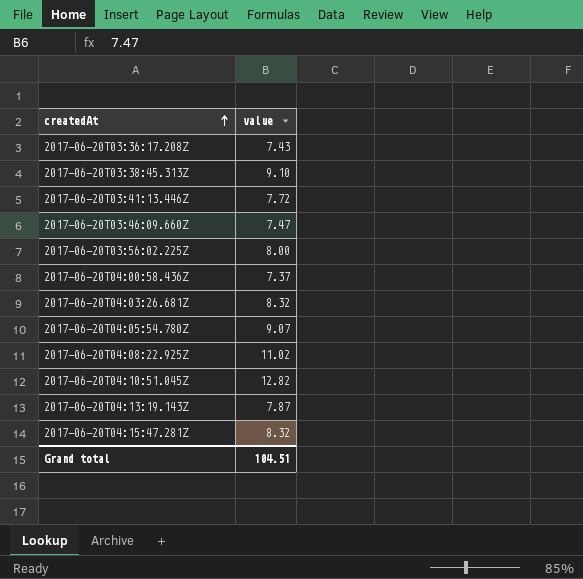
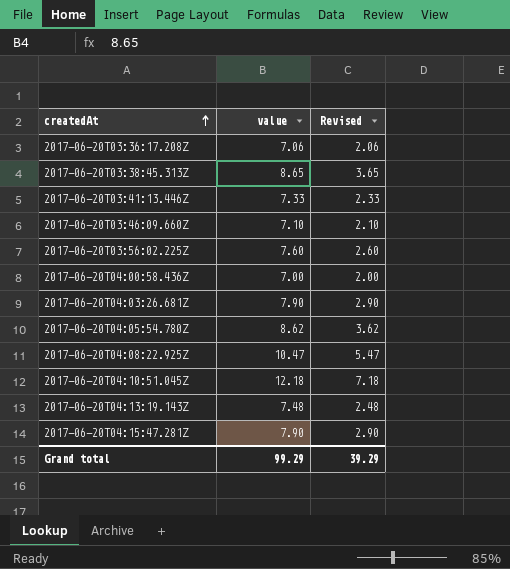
column Revised | formula: none -> [value] - 5
2017-06-20T03:36:17.208Z | value: 7.43 -> 7.06
2017-06-20T03:38:45.313Z | value: 9.10 -> 8.65
2017-06-20T03:41:13.446Z | value: 7.72 -> 7.33
2017-06-20T03:46:09.660Z | value: 7.47 -> 7.10
2017-06-20T03:56:02.225Z | value: 8.00 -> 7.60
2017-06-20T04:00:58.436Z | value: 7.37 -> 7.00
2017-06-20T04:03:26.681Z | value: 8.32 -> 7.90
2017-06-20T04:05:54.780Z | value: 9.07 -> 8.62
2017-06-20T04:08:22.925Z | value: 11.02 -> 10.47
2017-06-20T04:10:51.045Z | value: 12.82 -> 12.18
2017-06-20T04:13:19.143Z | value: 7.87 -> 7.48
2017-06-20T04:15:47.281Z | value: 8.32 -> 7.90
Grand total | value: 104.51 -> 99.29

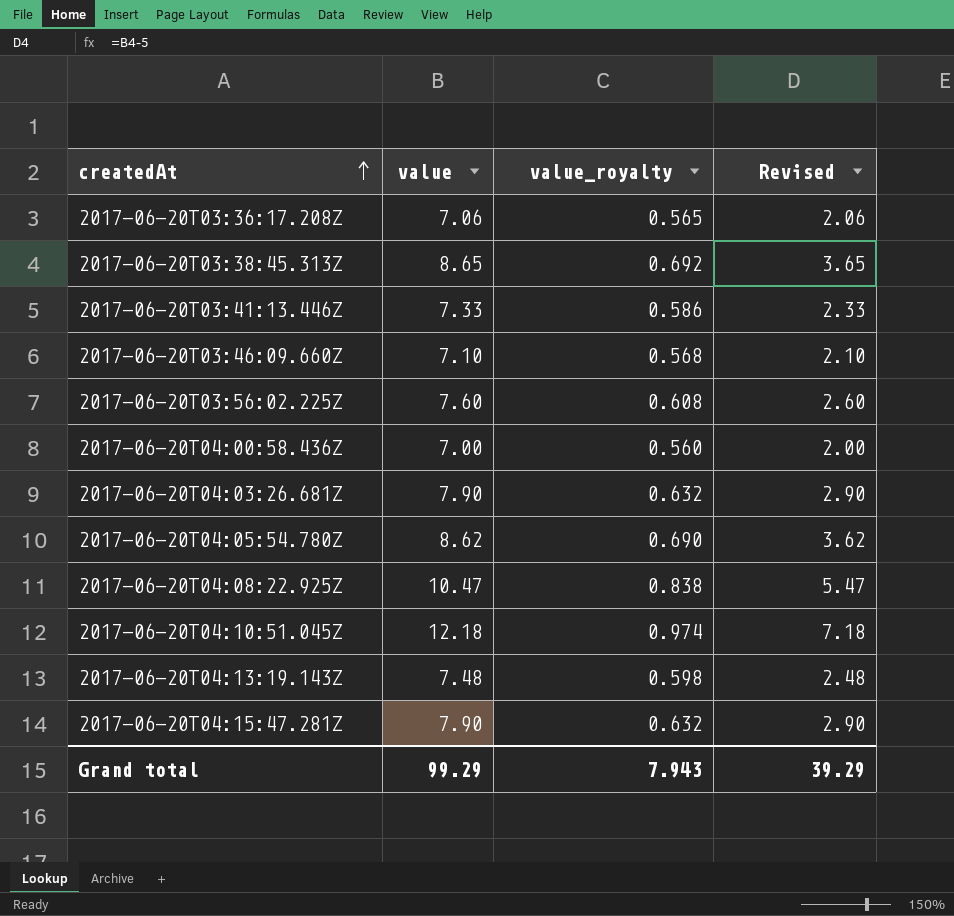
column value_royalty | formula: none -> [value] * 0.08

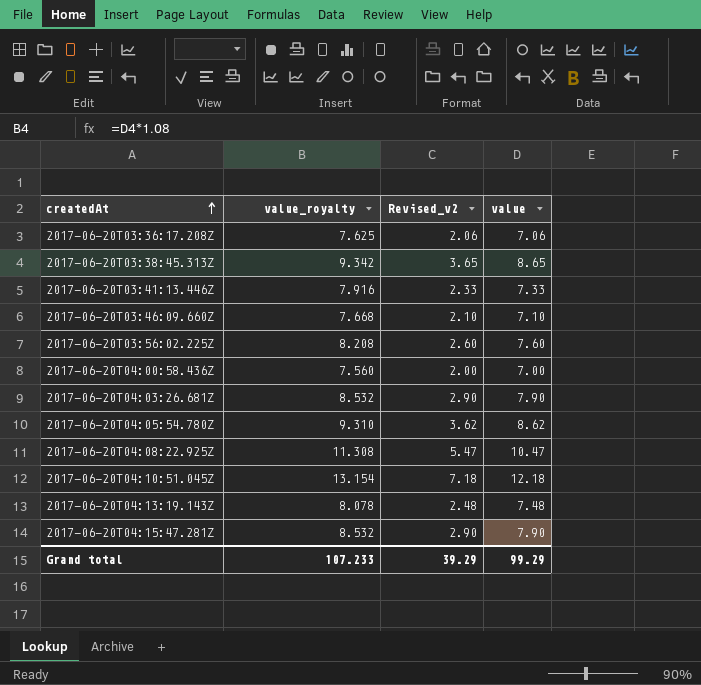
column value_royalty | formula: [value] * 0.08 -> [value] * 1.08
column name: Revised -> Revised_v2
column value | position: 2 -> 4
Grand total | value_royalty: 7.943 -> 107.233

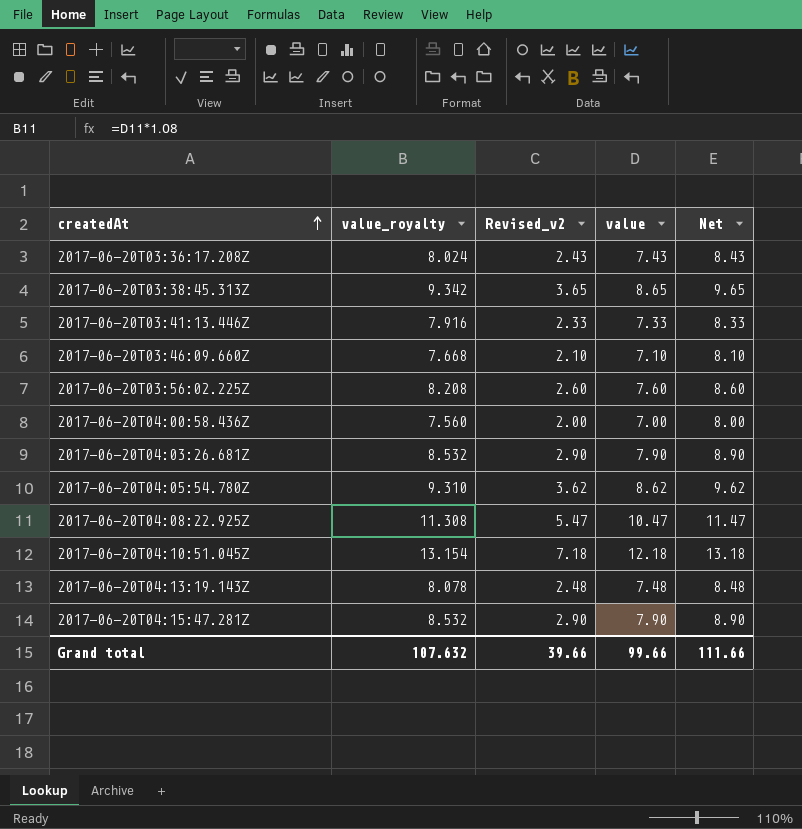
column Net | formula: none -> [value] + 1
2017-06-20T03:36:17.208Z | value_royalty: 7.625 -> 8.024
2017-06-20T03:36:17.208Z | Revised_v2: 2.06 -> 2.43
2017-06-20T03:36:17.208Z | value: 7.06 -> 7.43
Grand total | value_royalty: 107.233 -> 107.632
Grand total | Revised_v2: 39.29 -> 39.66
Grand total | value: 99.29 -> 99.66

